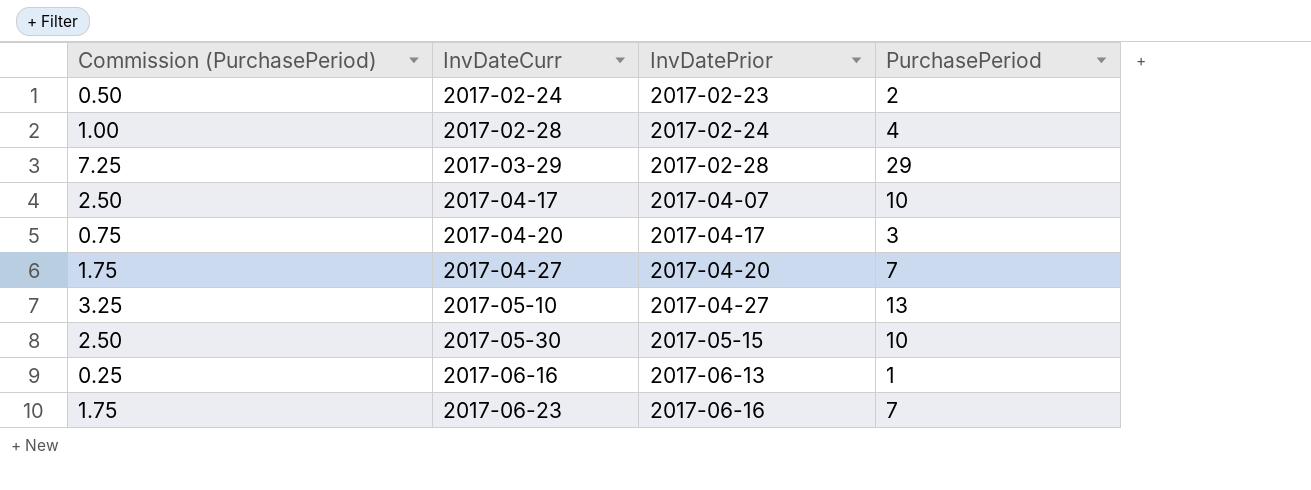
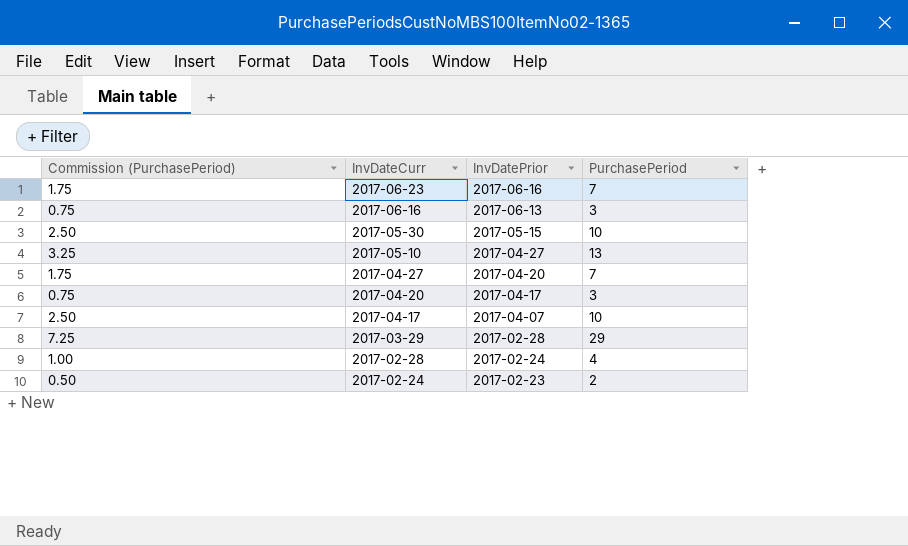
row order: InvDateCurr ascending -> InvDateCurr descending
2017-06-16 | Commission (PurchasePeriod): 0.25 -> 0.75
2017-06-16 | PurchasePeriod: 1 -> 3

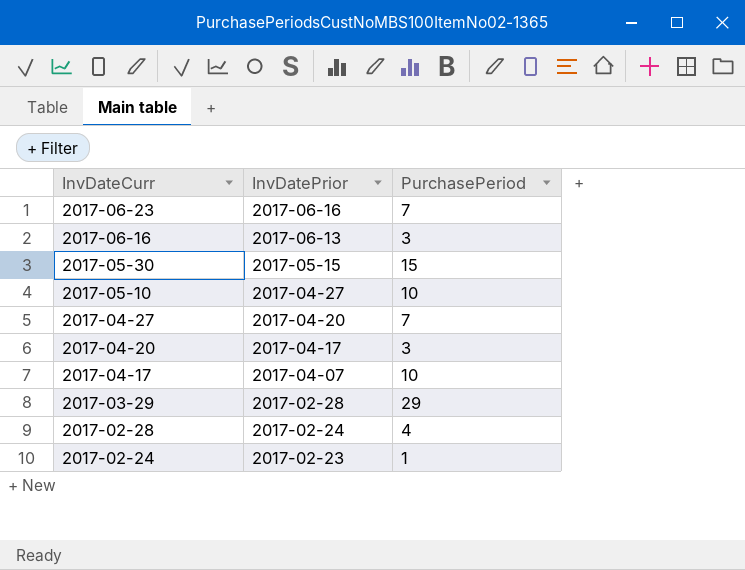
column Commission (PurchasePeriod) | formula: [PurchasePeriod] * 0.25 -> none
2017-05-30 | PurchasePeriod: 10 -> 15
2017-05-10 | PurchasePeriod: 13 -> 10
2017-02-24 | PurchasePeriod: 2 -> 1

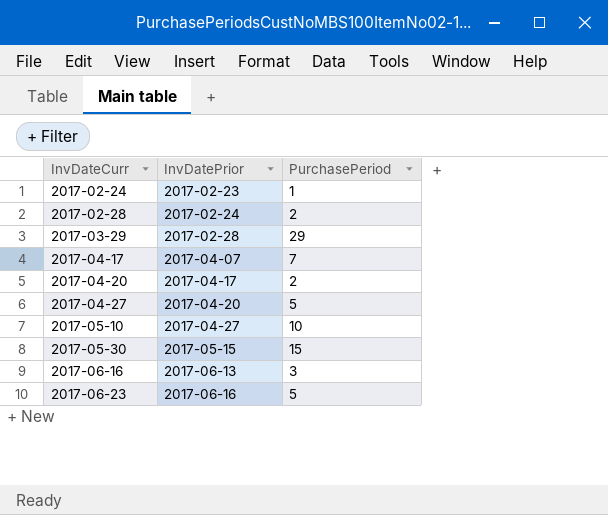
row order: InvDateCurr descending -> InvDateCurr ascending
2017-02-28 | PurchasePeriod: 4 -> 2
2017-04-17 | PurchasePeriod: 10 -> 7
2017-04-20 | PurchasePeriod: 3 -> 2
2017-04-27 | PurchasePeriod: 7 -> 5
2017-06-23 | PurchasePeriod: 7 -> 5

